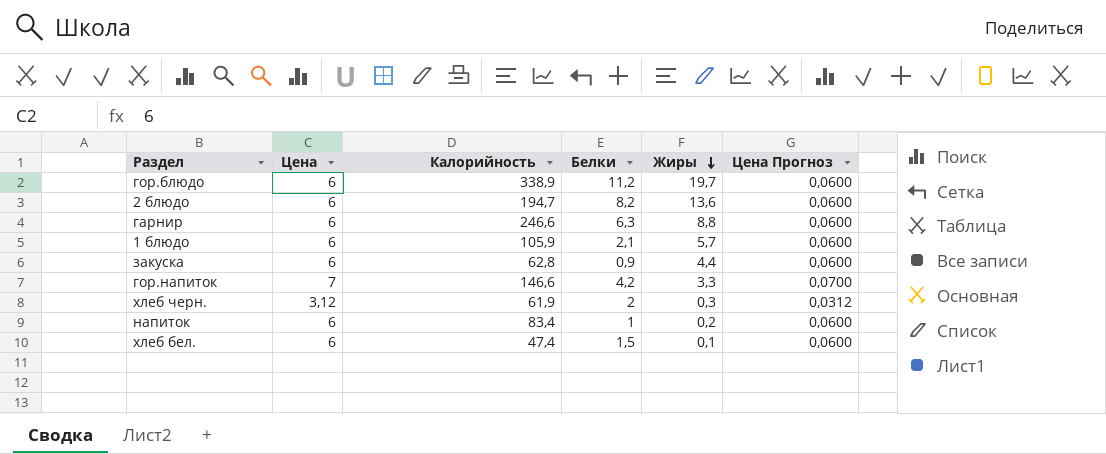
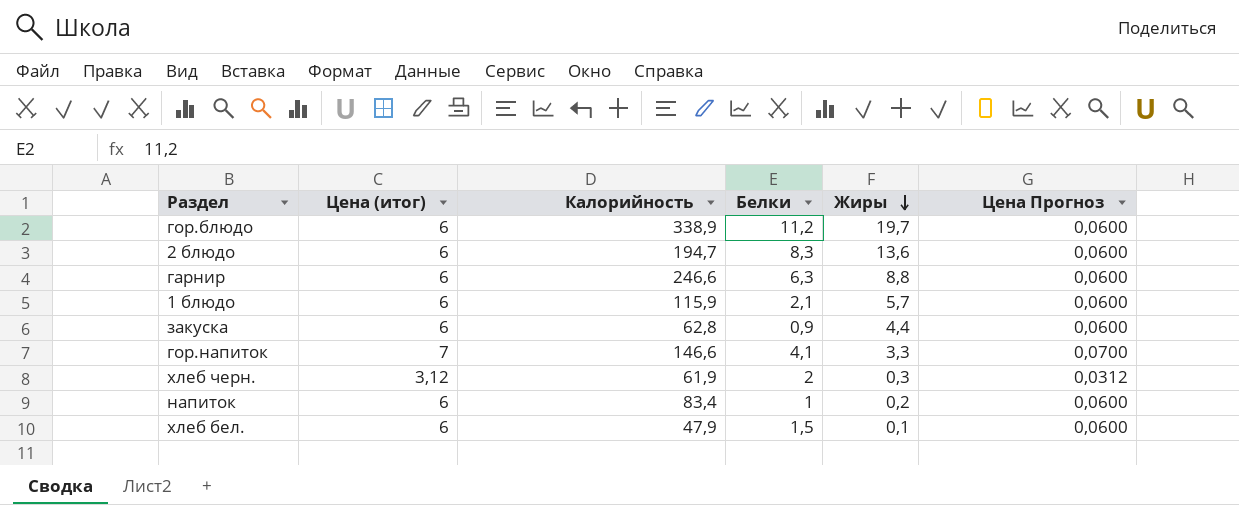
column name: Цена -> Цена (итог)
2 блюдо | Белки: 8,2 -> 8,3
1 блюдо | Калорийность: 105,9 -> 115,9
гор.напиток | Белки: 4,2 -> 4,1
хлеб бел. | Калорийность: 47,4 -> 47,9

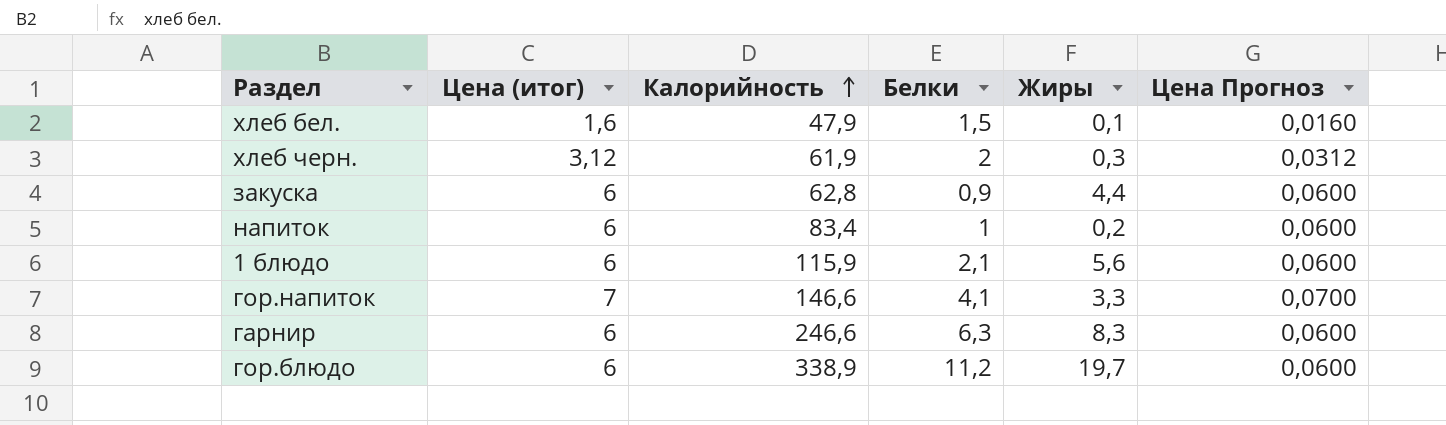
row order: Жиры descending -> Калорийность ascending
row 2 блюдо: 6 | 194,7 | 8,3 | 13,6 | 0,0600 -> none
хлеб бел. | Цена (итог): 6 -> 1,6
хлеб бел. | Цена Прогноз: 0,0600 -> 0,0160
1 блюдо | Жиры: 5,7 -> 5,6
гарнир | Жиры: 8,8 -> 8,3

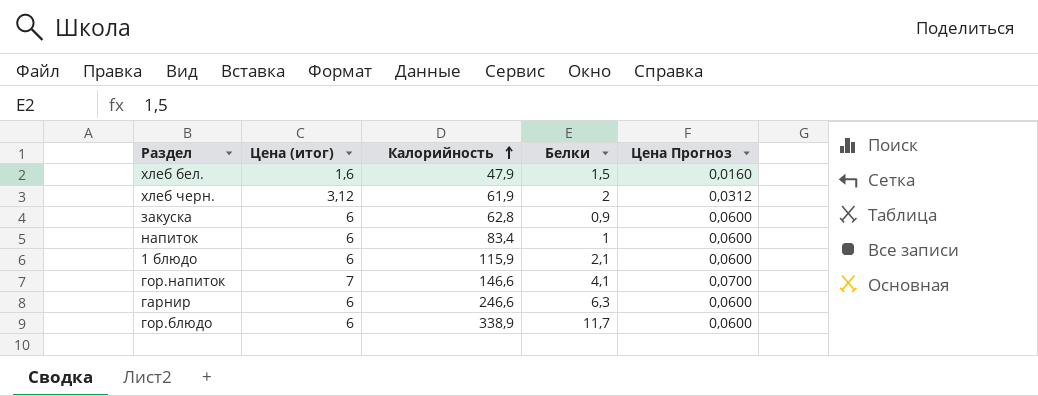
column Жиры | position: 5 -> none
гор.блюдо | Белки: 11,2 -> 11,7

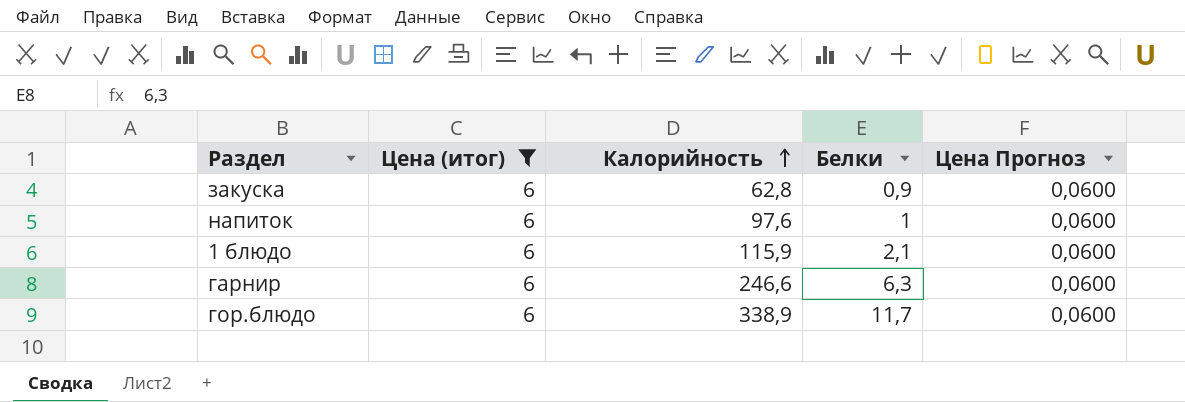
filter: none -> Цена (итог) = 6
напиток | Калорийность: 83,4 -> 97,6

